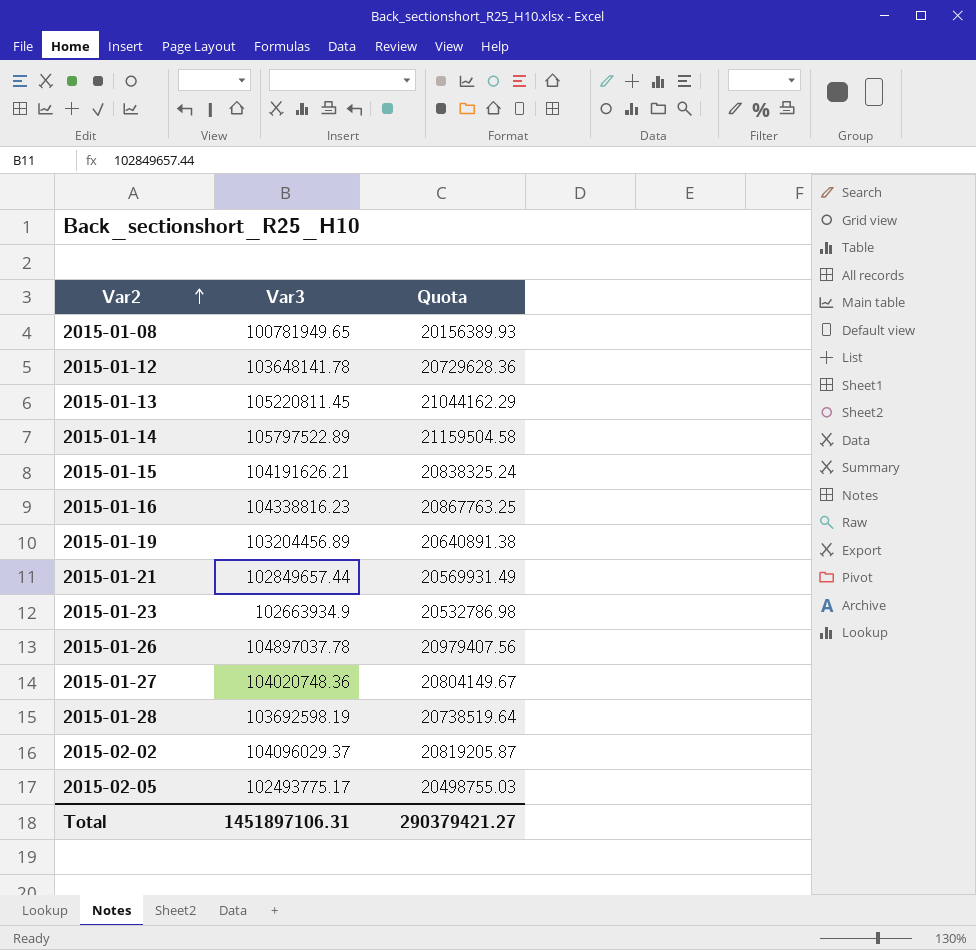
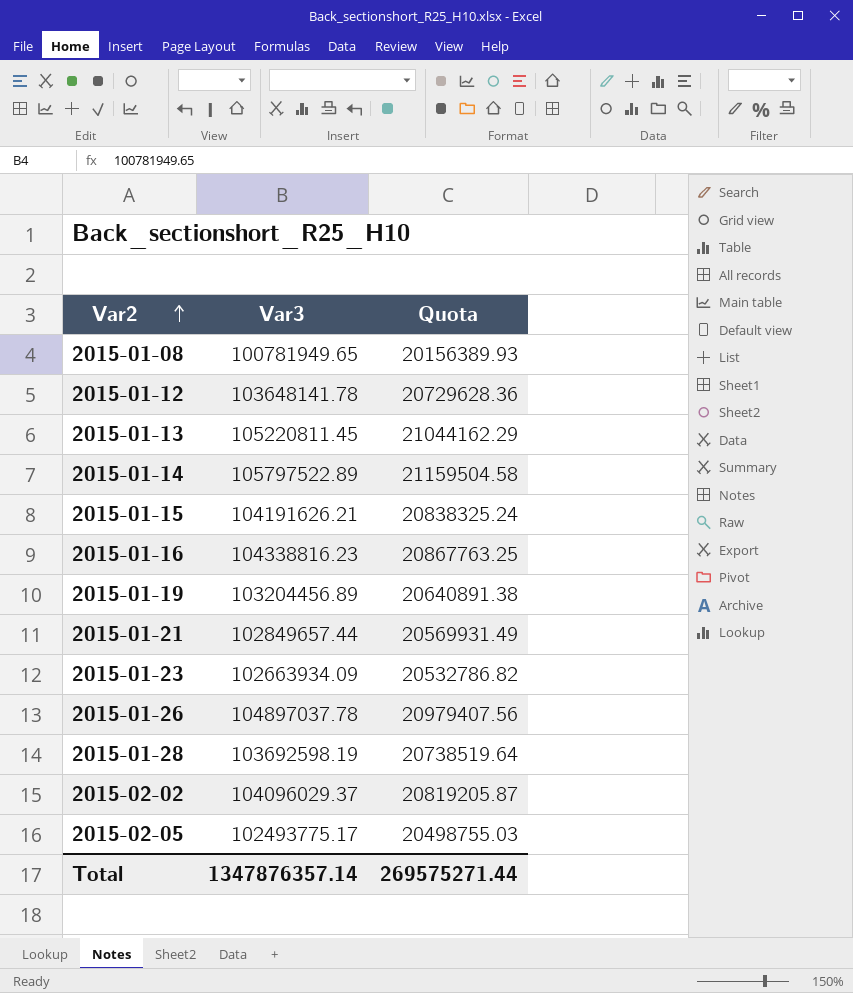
row 2015-01-27: 104020748.36 | 20804149.67 -> none
2015-01-23 | Var3: 102663934.9 -> 102663934.09
2015-01-23 | Quota: 20532786.98 -> 20532786.82
Total | Var3: 1451897106.31 -> 1347876357.14
Total | Quota: 290379421.27 -> 269575271.44

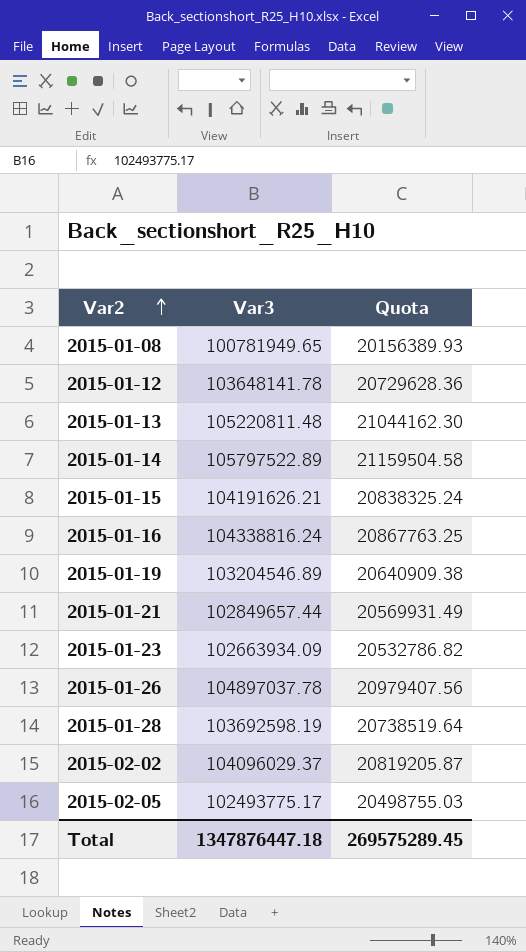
2015-01-13 | Var3: 105220811.45 -> 105220811.48
2015-01-13 | Quota: 21044162.29 -> 21044162.30
2015-01-16 | Var3: 104338816.23 -> 104338816.24
2015-01-19 | Var3: 103204456.89 -> 103204546.89
2015-01-19 | Quota: 20640891.38 -> 20640909.38
Total | Var3: 1347876357.14 -> 1347876447.18
Total | Quota: 269575271.44 -> 269575289.45

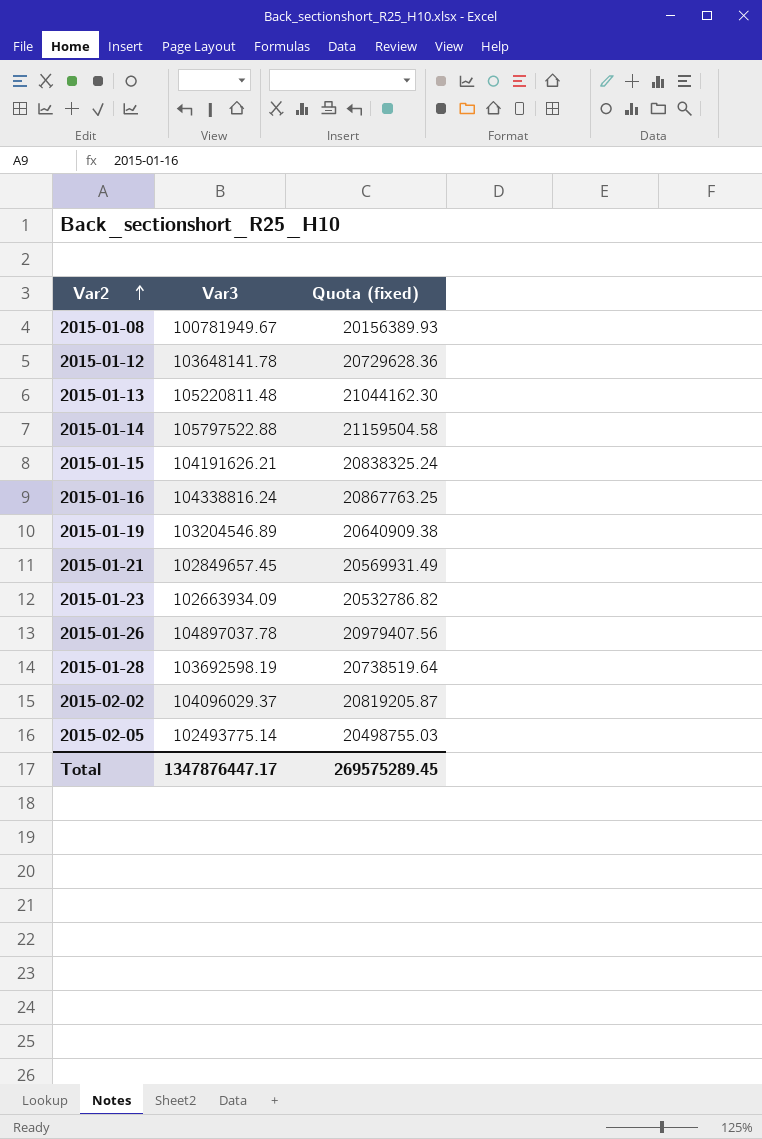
column name: Quota -> Quota (fixed)
2015-01-08 | Var3: 100781949.65 -> 100781949.67
2015-01-14 | Var3: 105797522.89 -> 105797522.88
2015-01-21 | Var3: 102849657.44 -> 102849657.45
2015-02-05 | Var3: 102493775.17 -> 102493775.14
Total | Var3: 1347876447.18 -> 1347876447.17

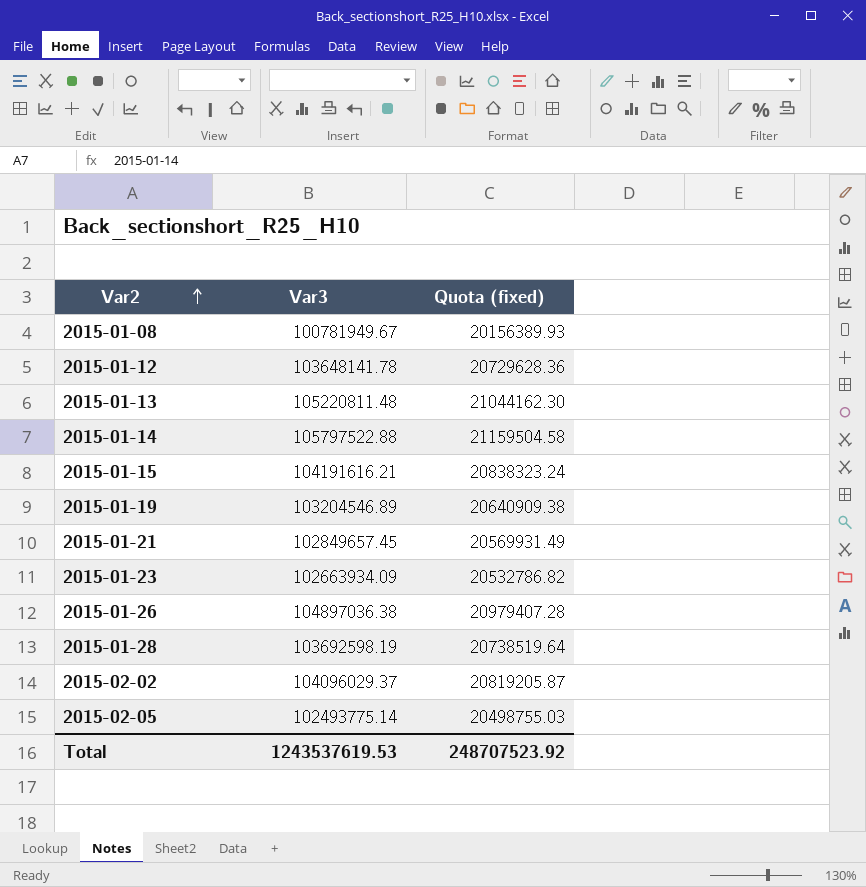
row 2015-01-16: 104338816.24 | 20867763.25 -> none
2015-01-15 | Var3: 104191626.21 -> 104191616.21
2015-01-15 | Quota (fixed): 20838325.24 -> 20838323.24
2015-01-26 | Var3: 104897037.78 -> 104897036.38
2015-01-26 | Quota (fixed): 20979407.56 -> 20979407.28
Total | Var3: 1347876447.17 -> 1243537619.53
Total | Quota (fixed): 269575289.45 -> 248707523.92

